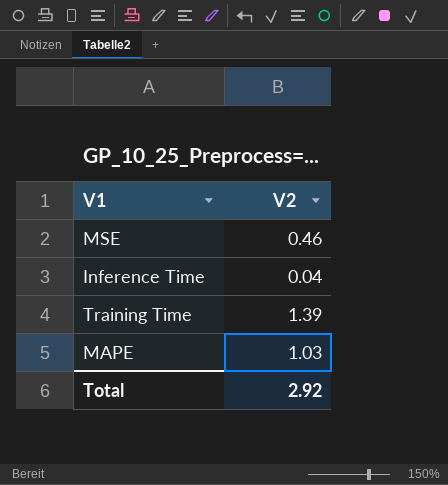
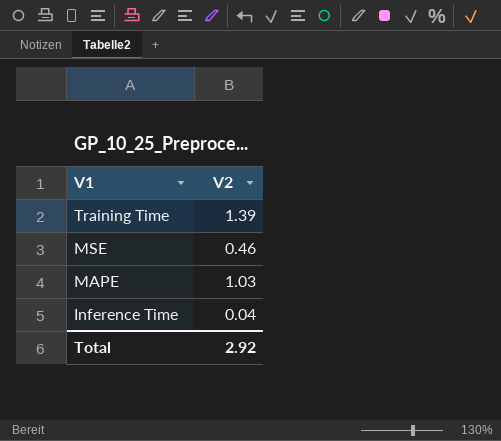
row order: none -> V1 descending

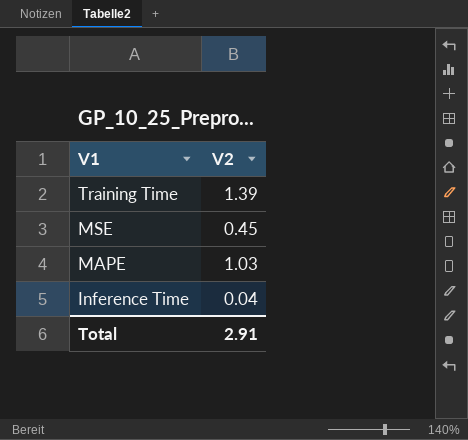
MSE | V2: 0.46 -> 0.45
Total | V2: 2.92 -> 2.91

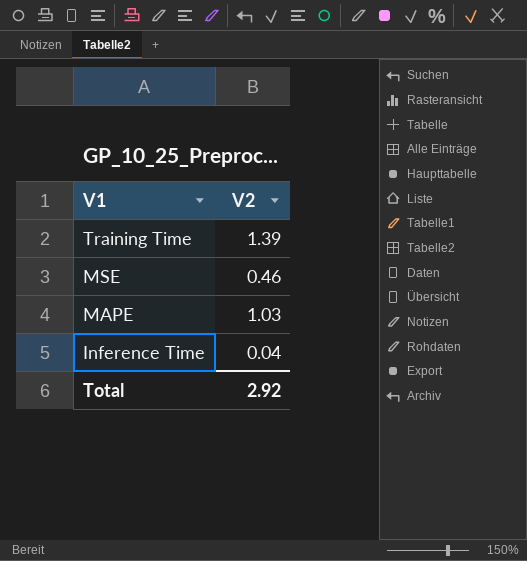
MSE | V2: 0.45 -> 0.46
Total | V2: 2.91 -> 2.92

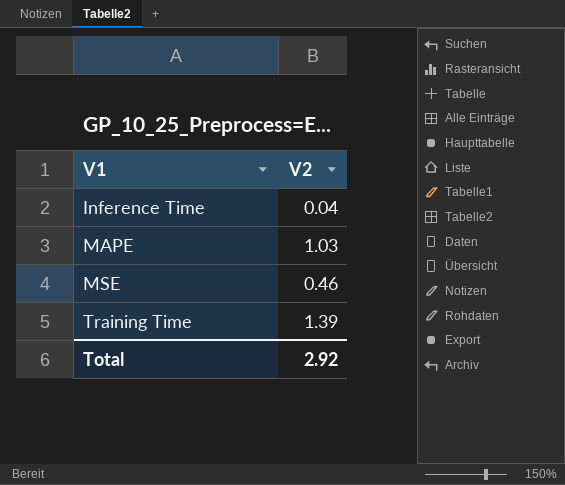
row order: V1 descending -> V1 ascending

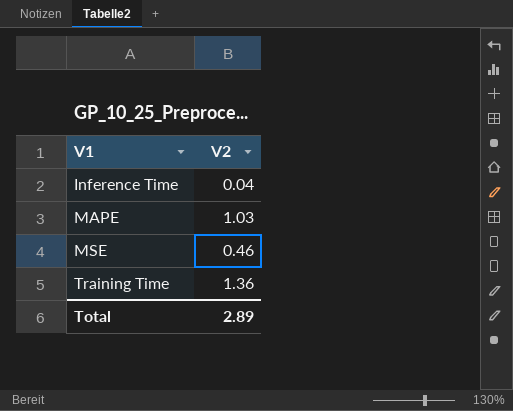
Training Time | V2: 1.39 -> 1.36
Total | V2: 2.92 -> 2.89

